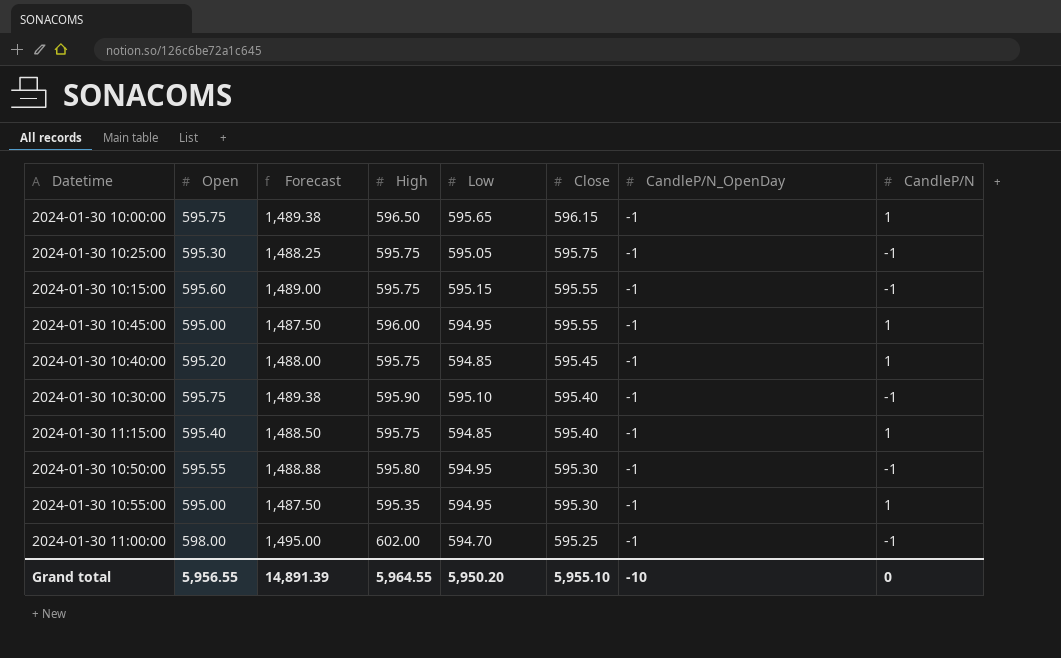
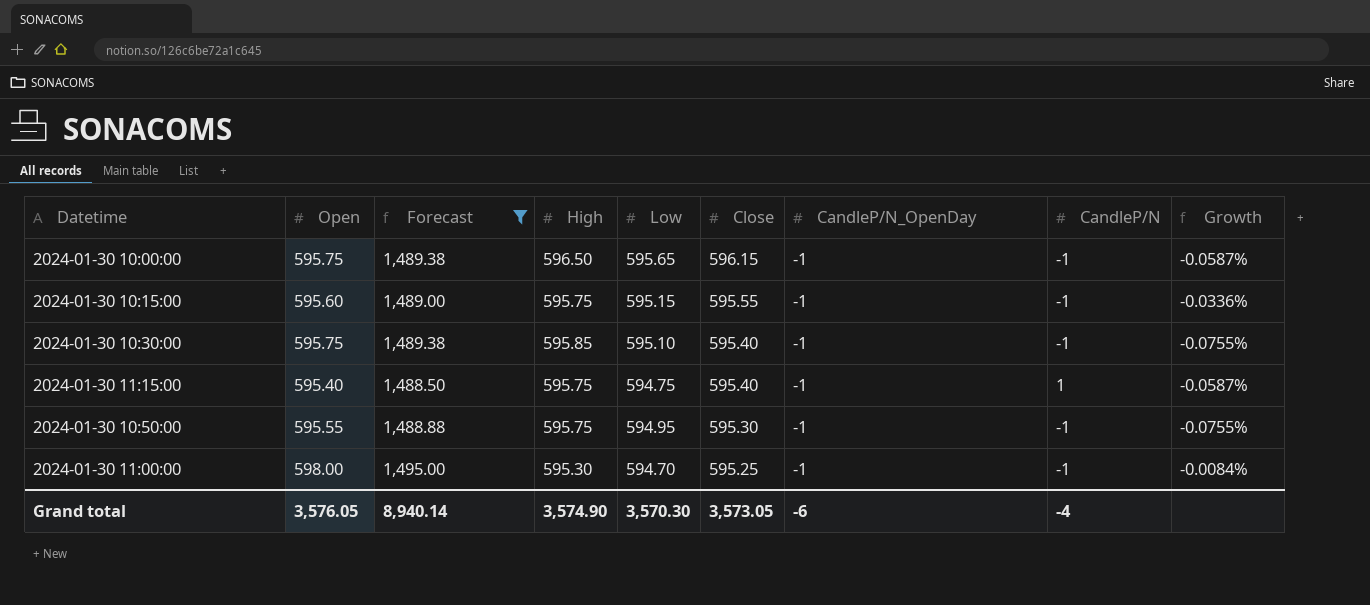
filter: none -> Forecast >= 1,488.50
column Growth | formula: none -> ([Close] - [High]) / [High]
2024-01-30 10:00:00 | CandleP/N: 1 -> -1
2024-01-30 10:30:00 | High: 595.90 -> 595.85
2024-01-30 11:15:00 | Low: 594.85 -> 594.75
2024-01-30 10:50:00 | High: 595.80 -> 595.75
2024-01-30 11:00:00 | High: 602.00 -> 595.30
Grand total | Open: 5,956.55 -> 3,576.05
Grand total | Forecast: 14,891.39 -> 8,940.14
Grand total | High: 5,964.55 -> 3,574.90
Grand total | Low: 5,950.20 -> 3,570.30
Grand total | Close: 5,955.10 -> 3,573.05
Grand total | CandleP/N_OpenDay: -10 -> -6
Grand total | CandleP/N: 0 -> -4

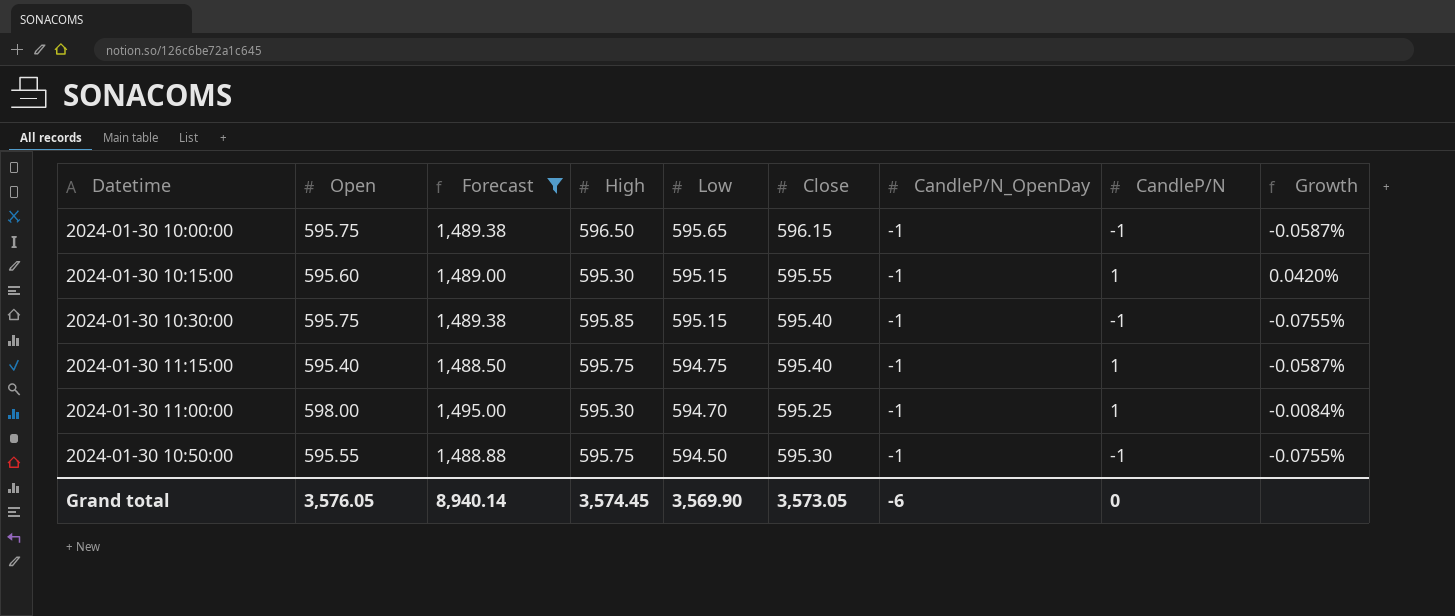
row order: Close descending -> Low descending
2024-01-30 10:15:00 | High: 595.75 -> 595.30
2024-01-30 10:15:00 | CandleP/N: -1 -> 1
2024-01-30 10:15:00 | Growth: -0.0336% -> 0.0420%
2024-01-30 10:30:00 | Low: 595.10 -> 595.15
2024-01-30 11:00:00 | CandleP/N: -1 -> 1
2024-01-30 10:50:00 | Low: 594.95 -> 594.50
Grand total | High: 3,574.90 -> 3,574.45
Grand total | Low: 3,570.30 -> 3,569.90
Grand total | CandleP/N: -4 -> 0

